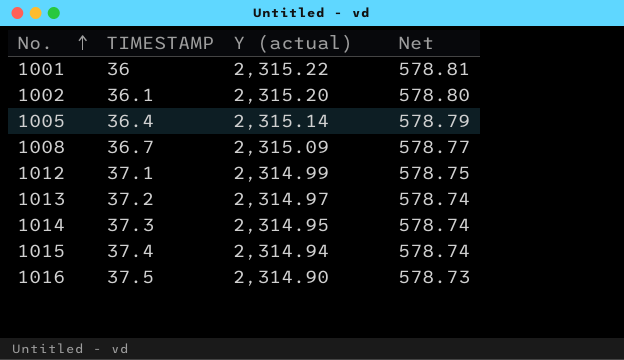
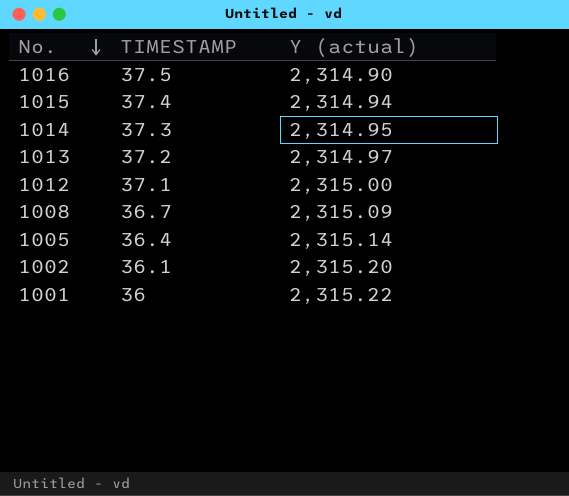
row order: No. ascending -> No. descending
column Net | formula: [Y (actual)] * 0.25 -> none
1012 | Y (actual): 2,314.99 -> 2,315.00

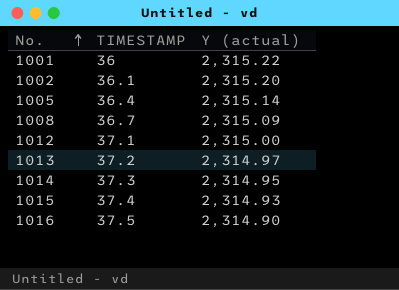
row order: No. descending -> No. ascending
1015 | Y (actual): 2,314.94 -> 2,314.93

